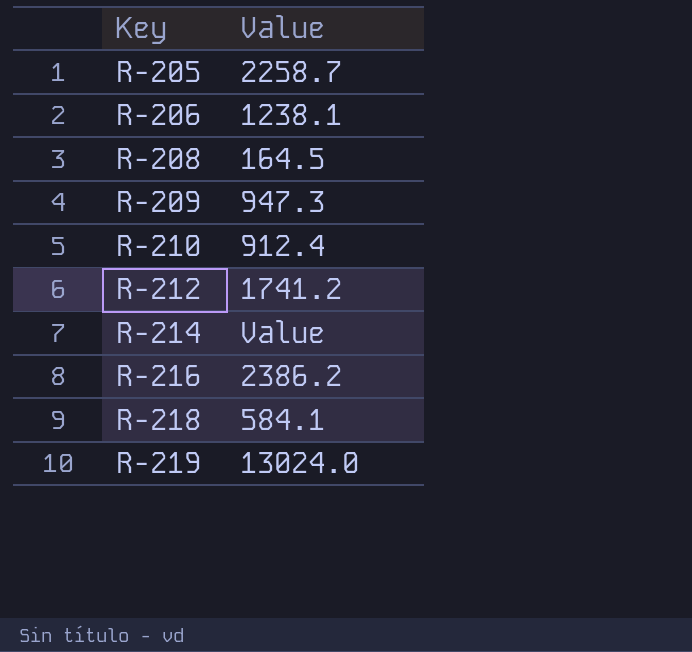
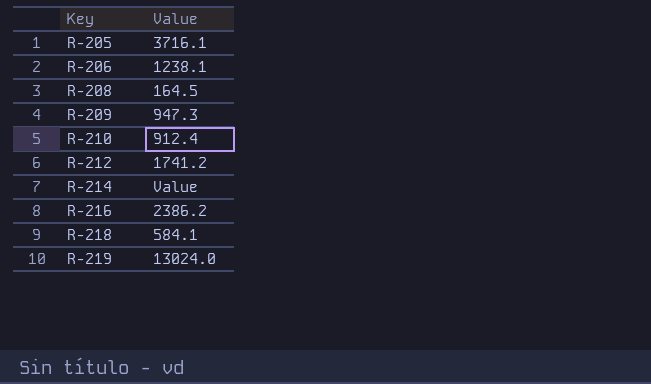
R-205 | Value: 2258.7 -> 3716.1

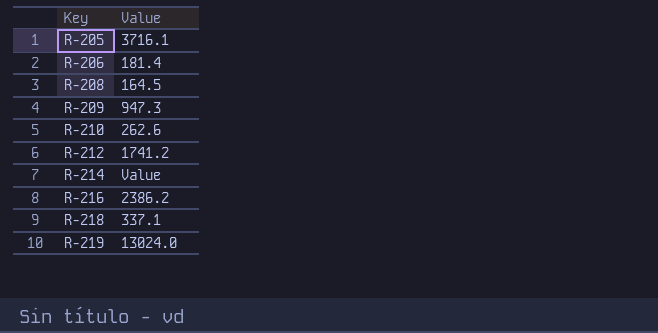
R-206 | Value: 1238.1 -> 181.4
R-210 | Value: 912.4 -> 262.6
R-218 | Value: 584.1 -> 337.1

